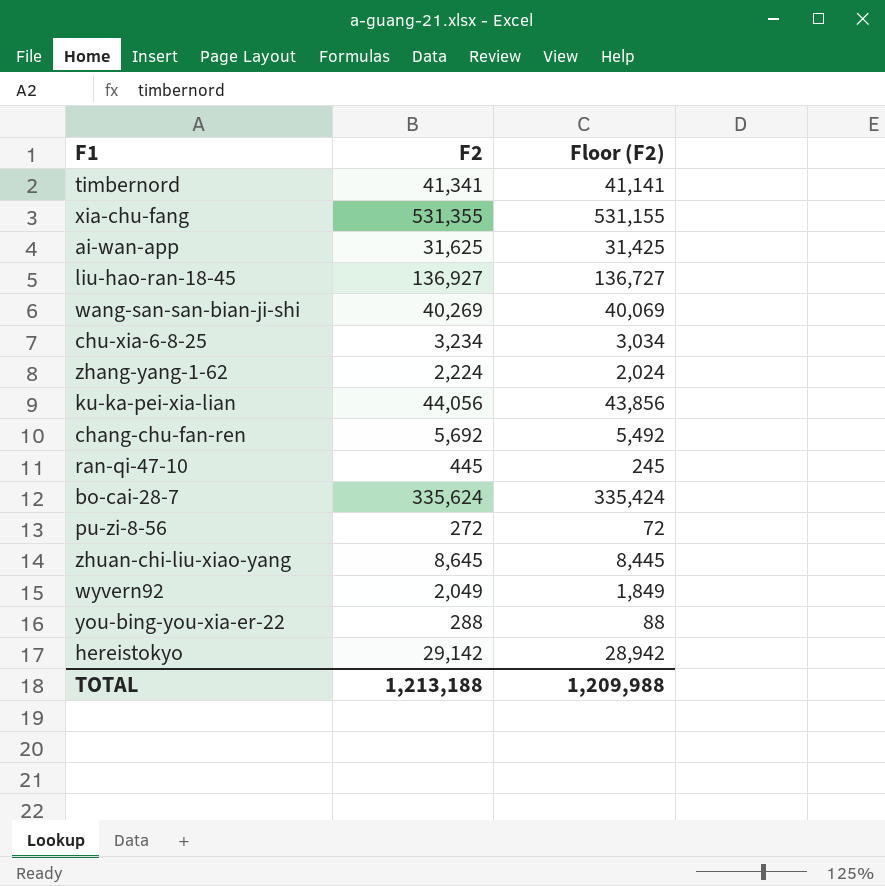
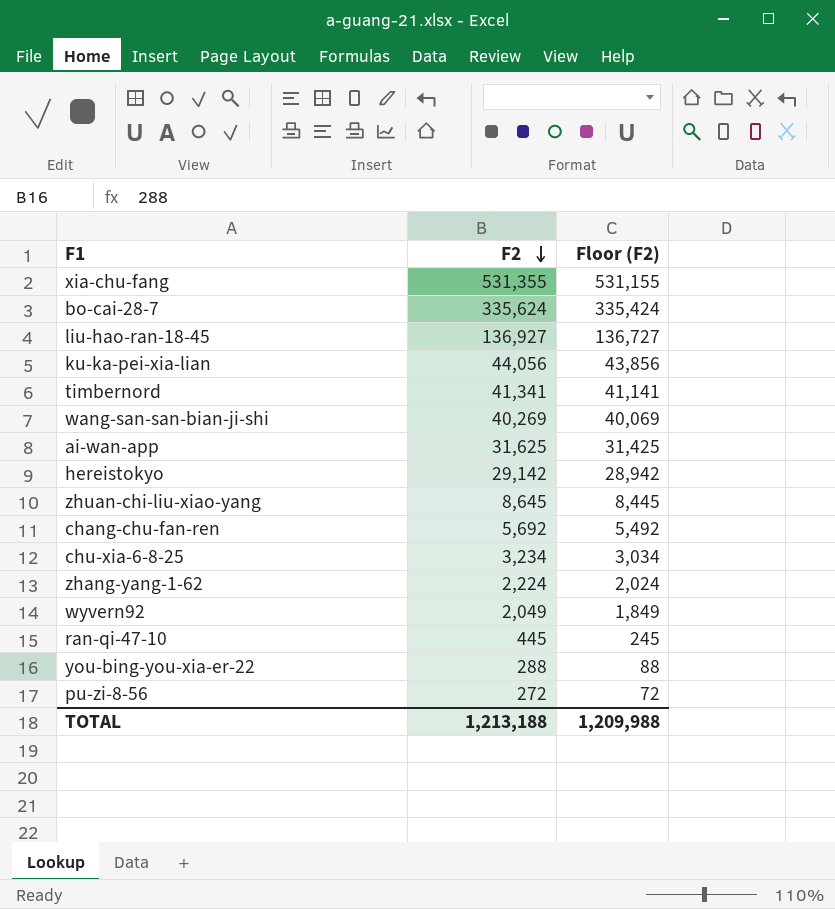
row order: none -> F2 descending

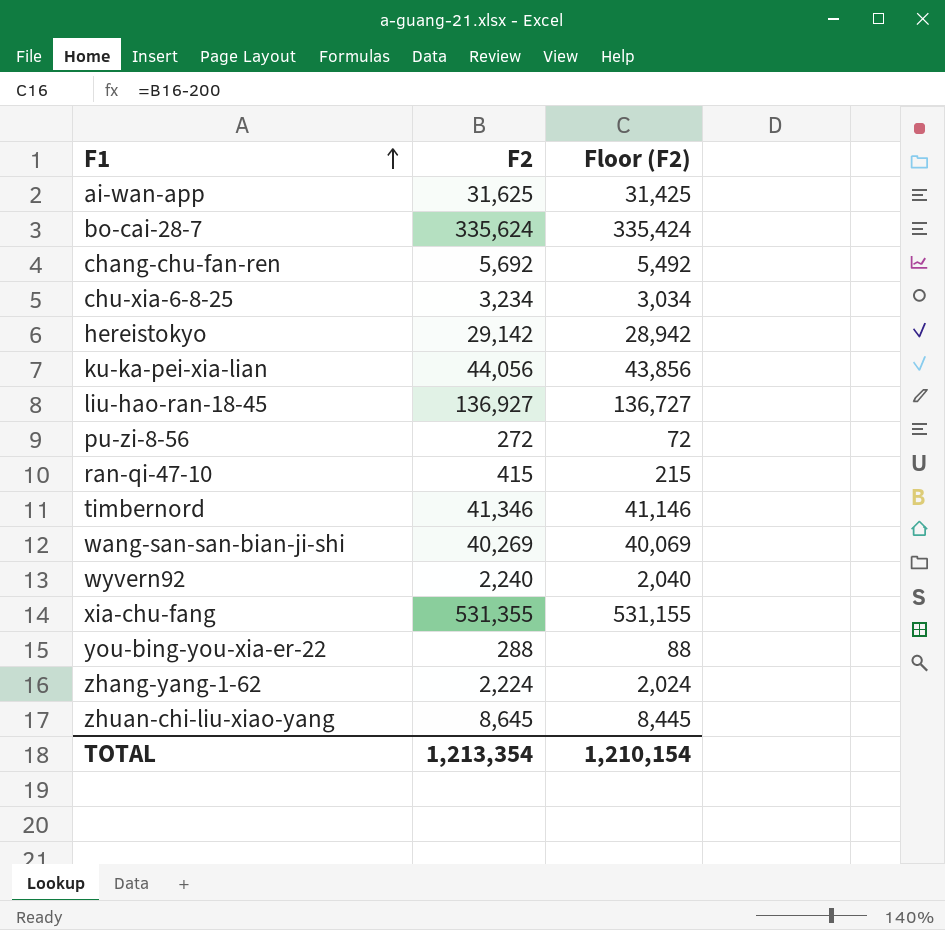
row order: F2 descending -> F1 ascending
ran-qi-47-10 | F2: 445 -> 415
ran-qi-47-10 | Floor (F2): 245 -> 215
timbernord | F2: 41,341 -> 41,346
timbernord | Floor (F2): 41,141 -> 41,146
wyvern92 | F2: 2,049 -> 2,240
wyvern92 | Floor (F2): 1,849 -> 2,040
TOTAL | F2: 1,213,188 -> 1,213,354
TOTAL | Floor (F2): 1,209,988 -> 1,210,154

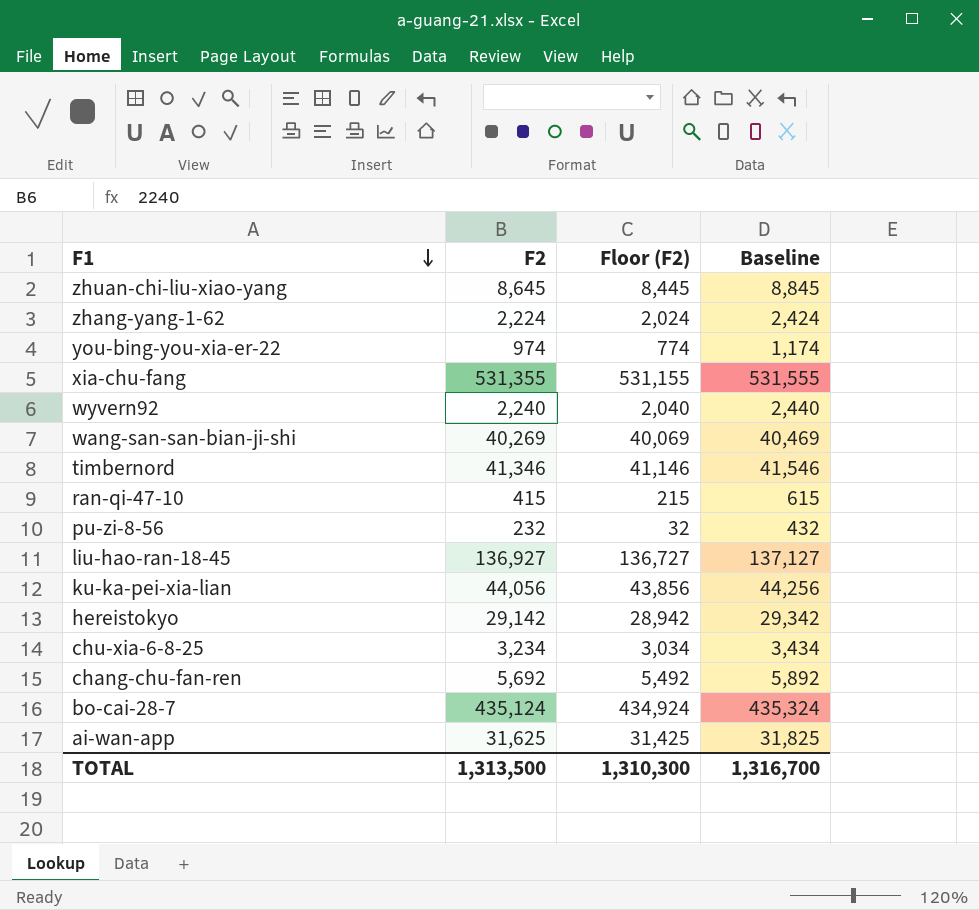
row order: F1 ascending -> F1 descending
column Baseline | formula: none -> [F2] + 200
you-bing-you-xia-er-22 | F2: 288 -> 974
you-bing-you-xia-er-22 | Floor (F2): 88 -> 774
pu-zi-8-56 | F2: 272 -> 232
pu-zi-8-56 | Floor (F2): 72 -> 32
bo-cai-28-7 | F2: 335,624 -> 435,124
bo-cai-28-7 | Floor (F2): 335,424 -> 434,924
TOTAL | F2: 1,213,354 -> 1,313,500
TOTAL | Floor (F2): 1,210,154 -> 1,310,300

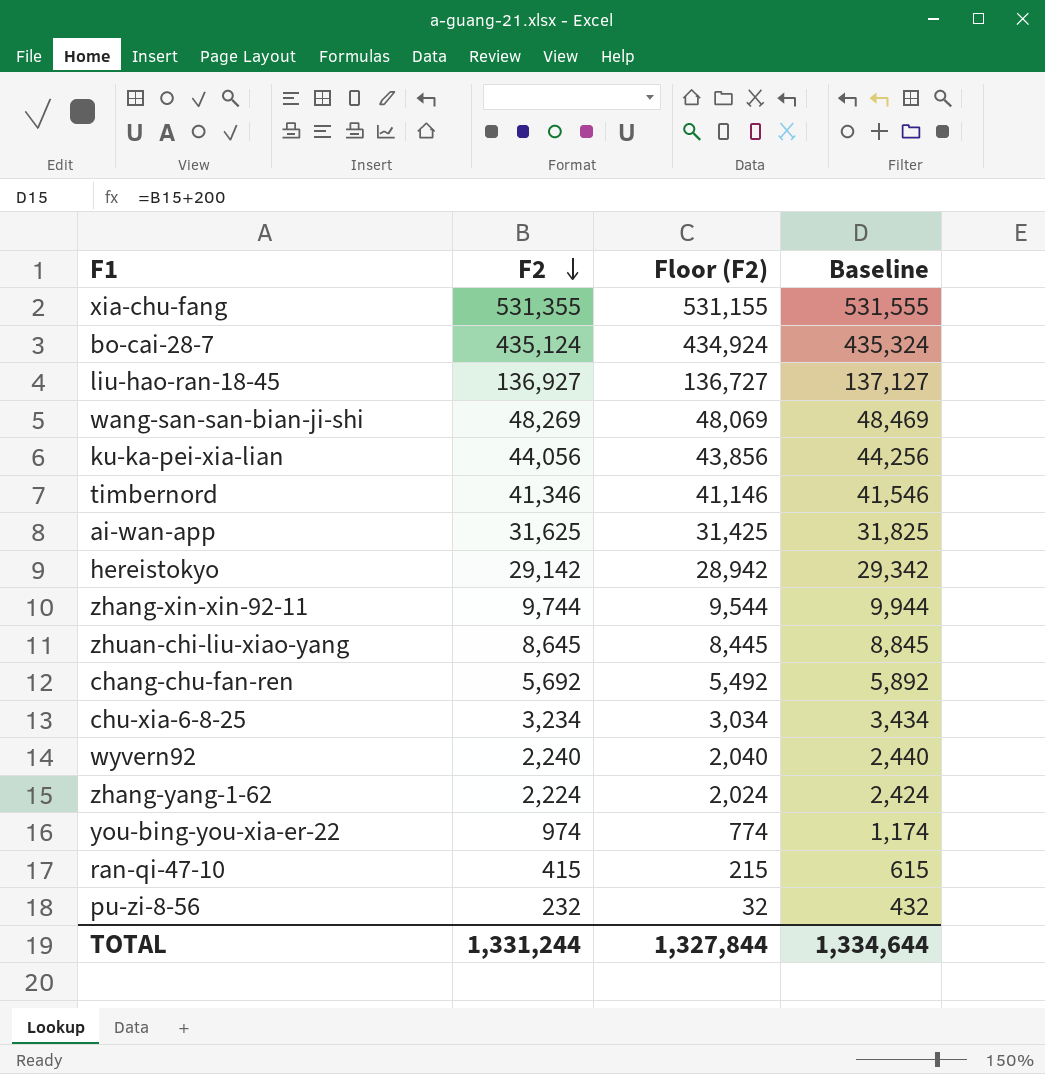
row order: F1 descending -> F2 descending
wang-san-san-bian-ji-shi | F2: 40,269 -> 48,269
wang-san-san-bian-ji-shi | Floor (F2): 40,069 -> 48,069
wang-san-san-bian-ji-shi | Baseline: 40,469 -> 48,469
row zhang-xin-xin-92-11: none -> 9,744 | 9,544 | 9,944
TOTAL | F2: 1,313,500 -> 1,331,244
TOTAL | Floor (F2): 1,310,300 -> 1,327,844
TOTAL | Baseline: 1,316,700 -> 1,334,644

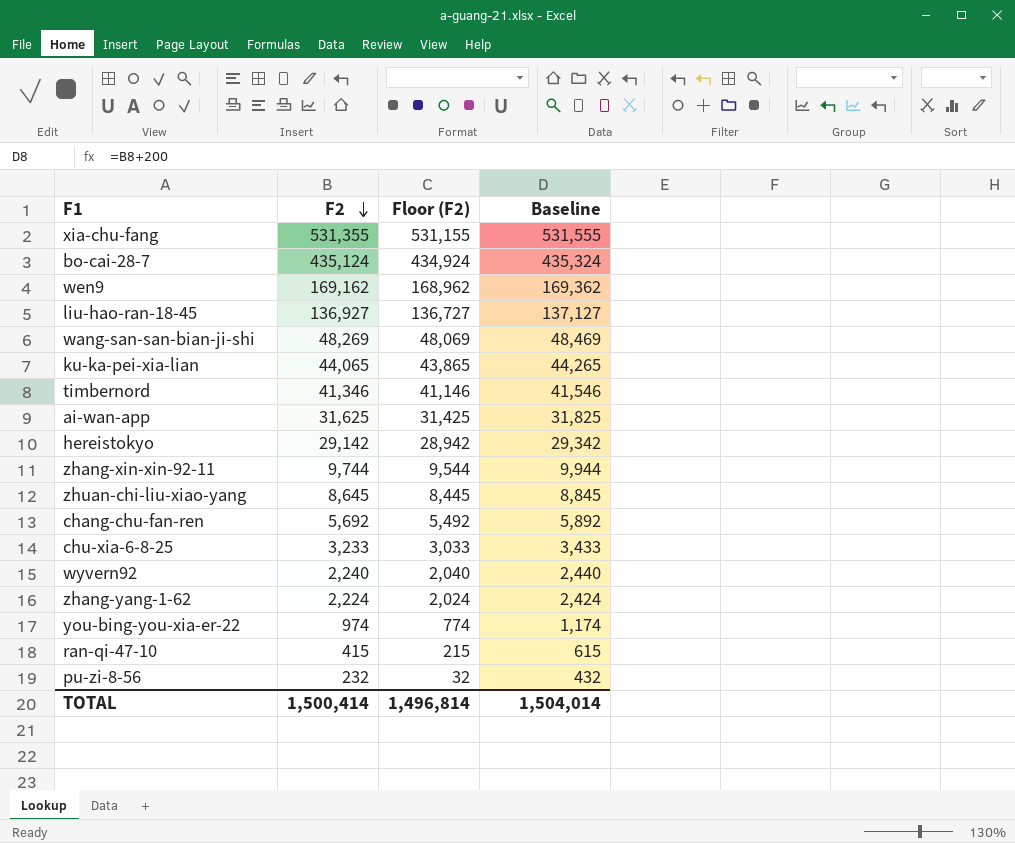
row wen9: none -> 169,162 | 168,962 | 169,362
ku-ka-pei-xia-lian | F2: 44,056 -> 44,065
ku-ka-pei-xia-lian | Floor (F2): 43,856 -> 43,865
ku-ka-pei-xia-lian | Baseline: 44,256 -> 44,265
chu-xia-6-8-25 | F2: 3,234 -> 3,233
chu-xia-6-8-25 | Floor (F2): 3,034 -> 3,033
chu-xia-6-8-25 | Baseline: 3,434 -> 3,433
TOTAL | F2: 1,331,244 -> 1,500,414
TOTAL | Floor (F2): 1,327,844 -> 1,496,814
TOTAL | Baseline: 1,334,644 -> 1,504,014

